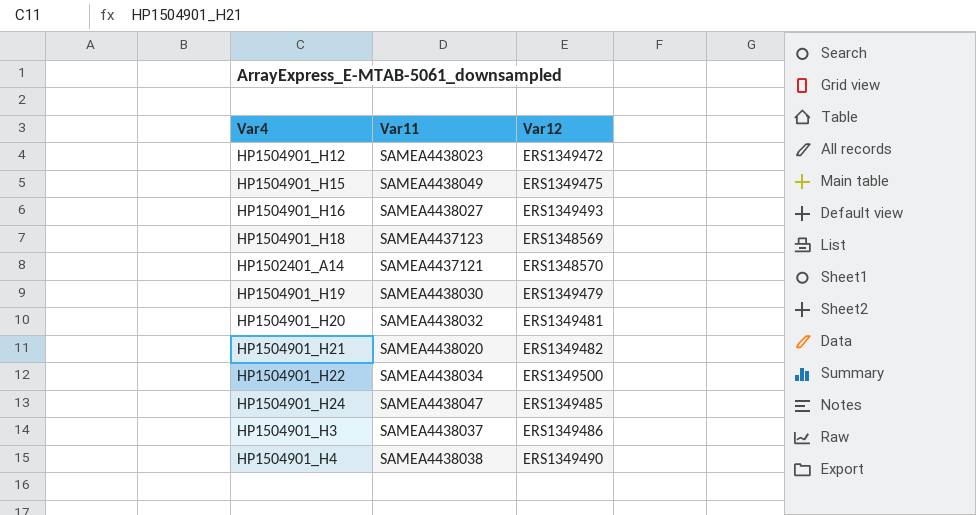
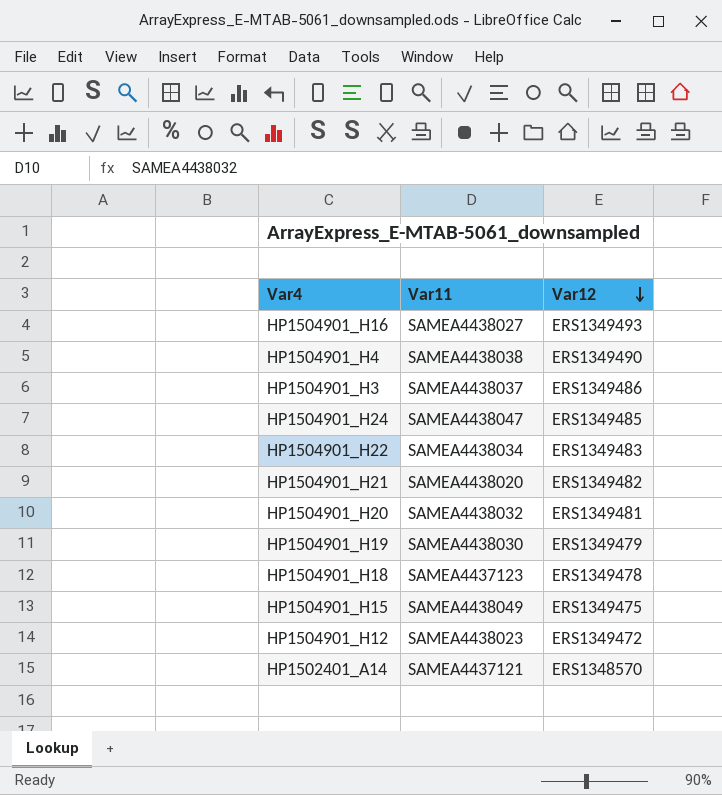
row order: none -> Var12 descending
HP1504901_H22 | Var12: ERS1349500 -> ERS1349483
HP1504901_H18 | Var12: ERS1348569 -> ERS1349478

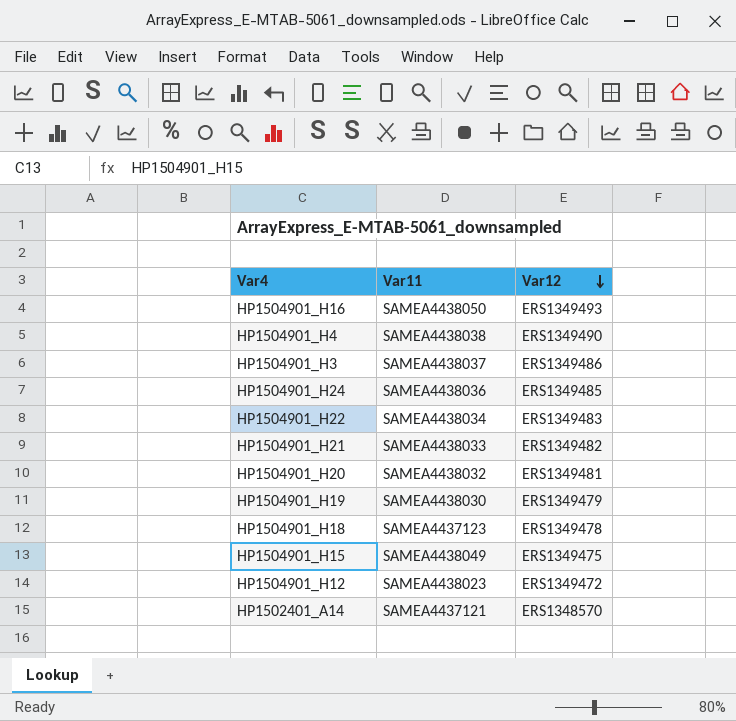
HP1504901_H16 | Var11: SAMEA4438027 -> SAMEA4438050
HP1504901_H24 | Var11: SAMEA4438047 -> SAMEA4438036
HP1504901_H21 | Var11: SAMEA4438020 -> SAMEA4438033

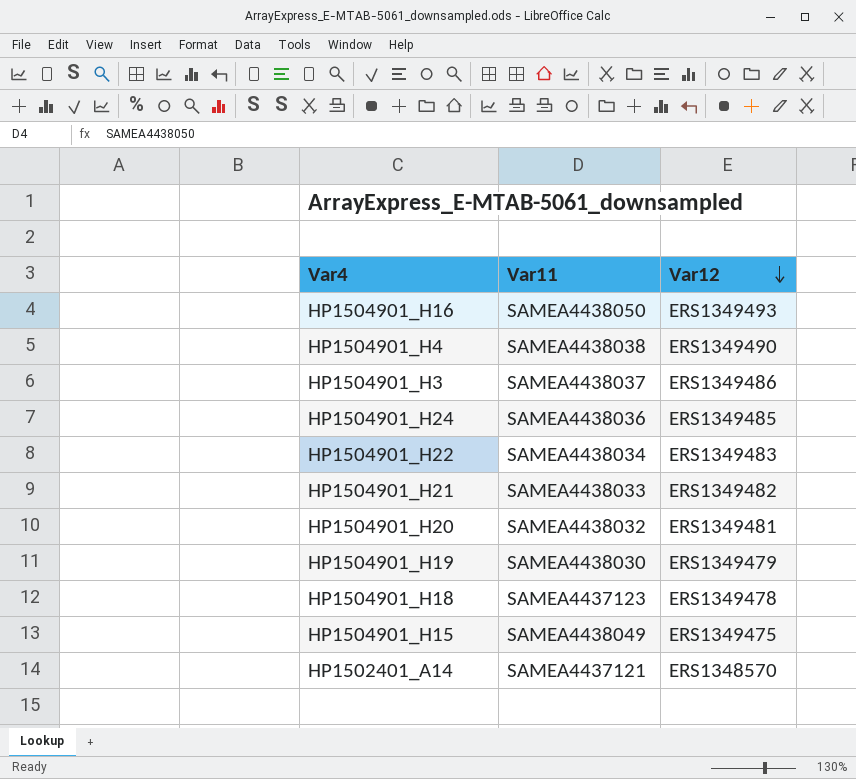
row HP1504901_H12: SAMEA4438023 | ERS1349472 -> none

